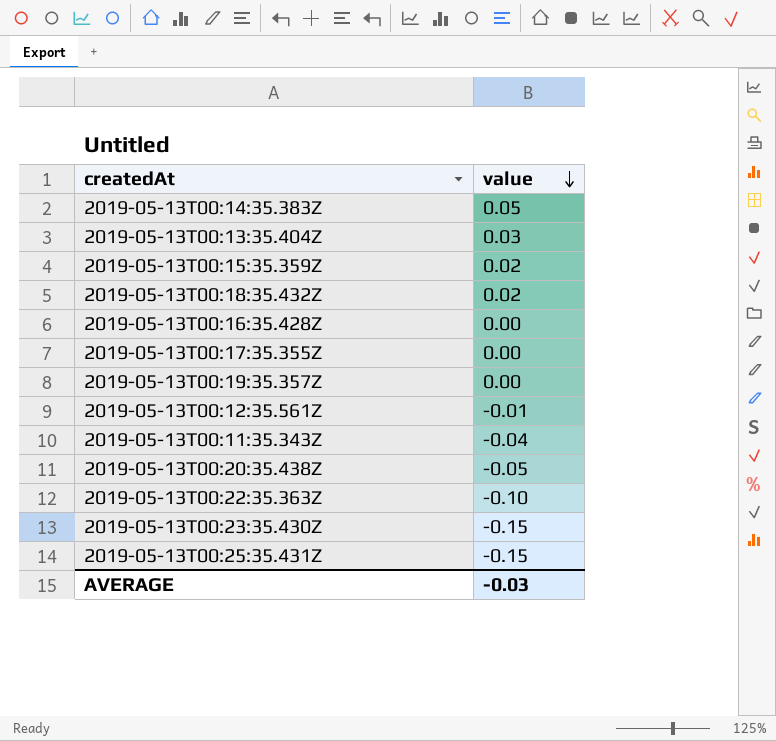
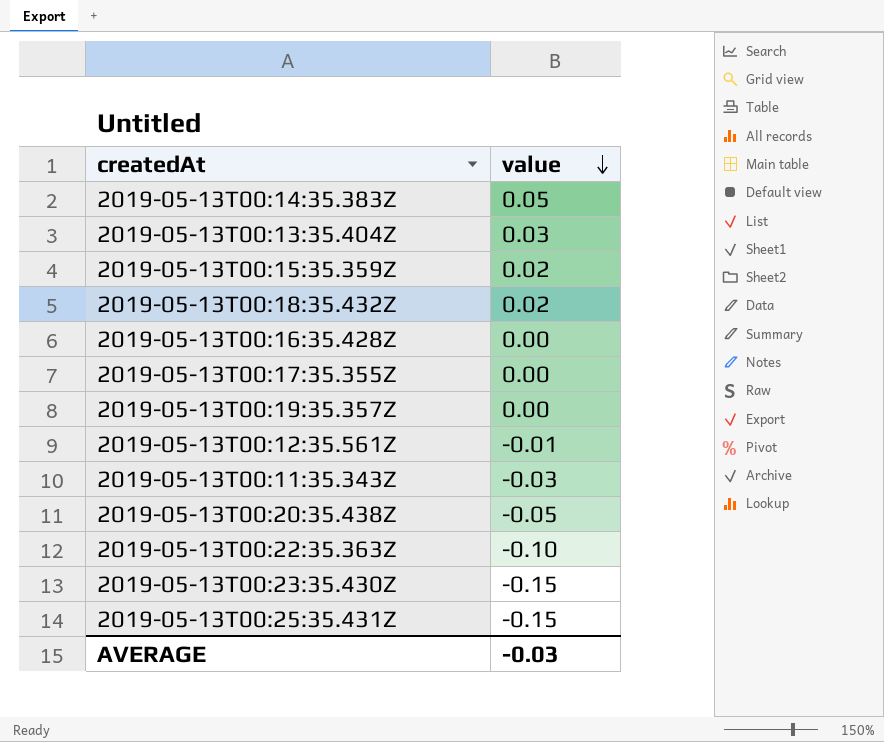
2019-05-13T00:11:35.343Z | value: -0.04 -> -0.03

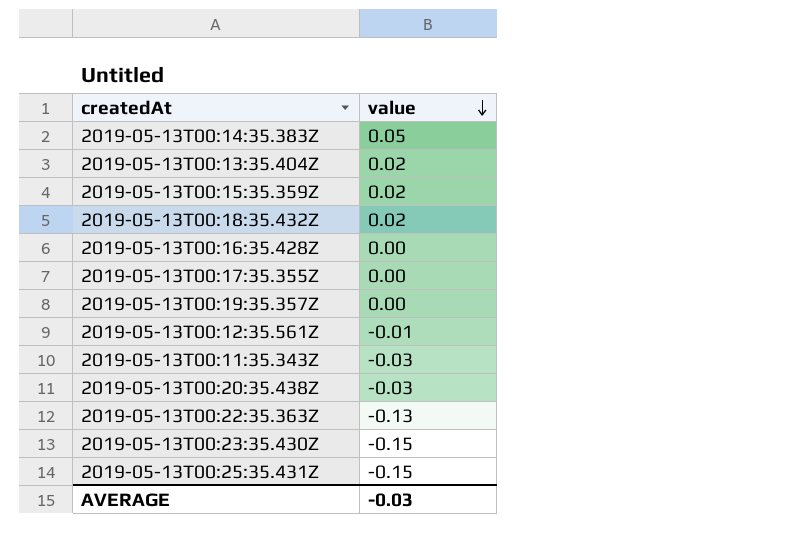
2019-05-13T00:13:35.404Z | value: 0.03 -> 0.02
2019-05-13T00:20:35.438Z | value: -0.05 -> -0.03
2019-05-13T00:22:35.363Z | value: -0.10 -> -0.13

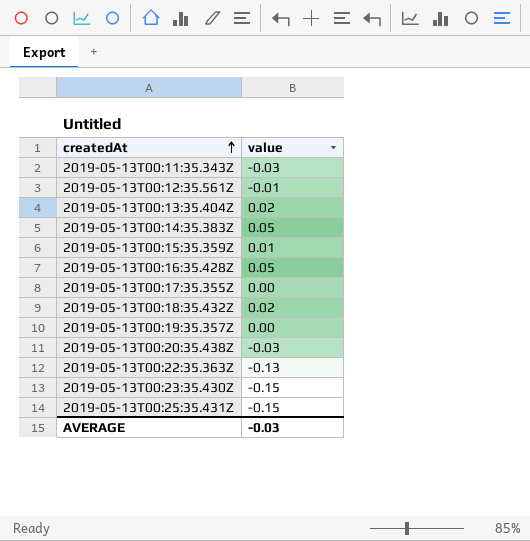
row order: value descending -> createdAt ascending
2019-05-13T00:15:35.359Z | value: 0.02 -> 0.01
2019-05-13T00:16:35.428Z | value: 0.00 -> 0.05

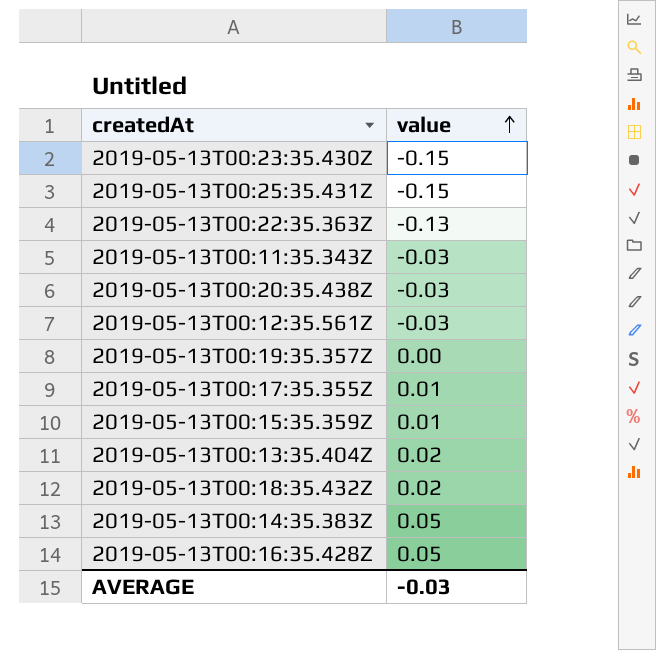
row order: createdAt ascending -> value ascending
2019-05-13T00:12:35.561Z | value: -0.01 -> -0.03
2019-05-13T00:17:35.355Z | value: 0.00 -> 0.01

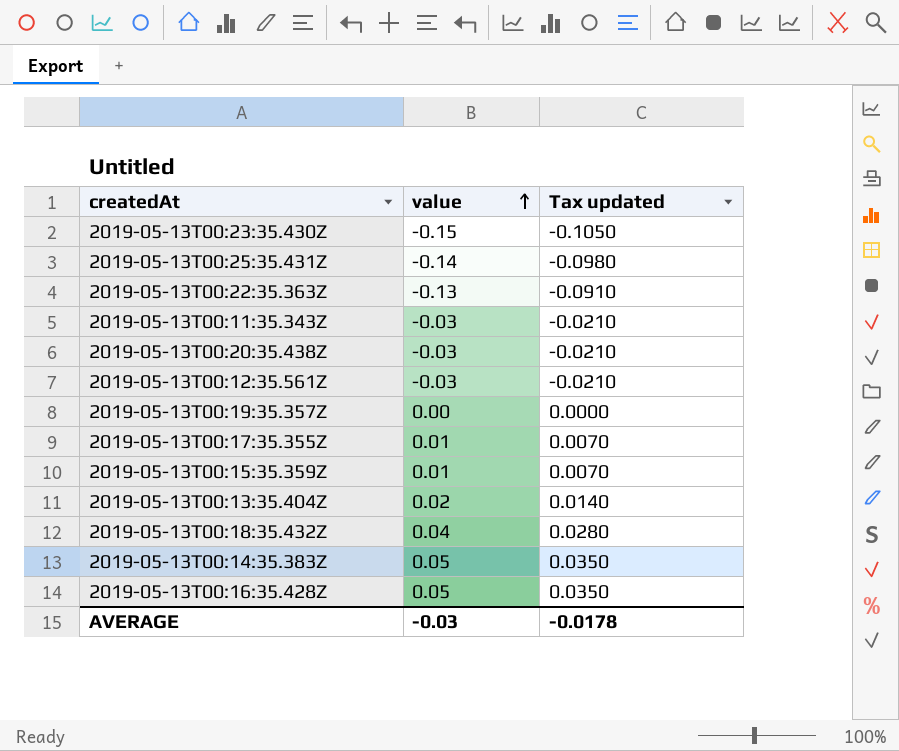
column Tax updated | formula: none -> [value] * 0.7
2019-05-13T00:25:35.431Z | value: -0.15 -> -0.14
2019-05-13T00:18:35.432Z | value: 0.02 -> 0.04

